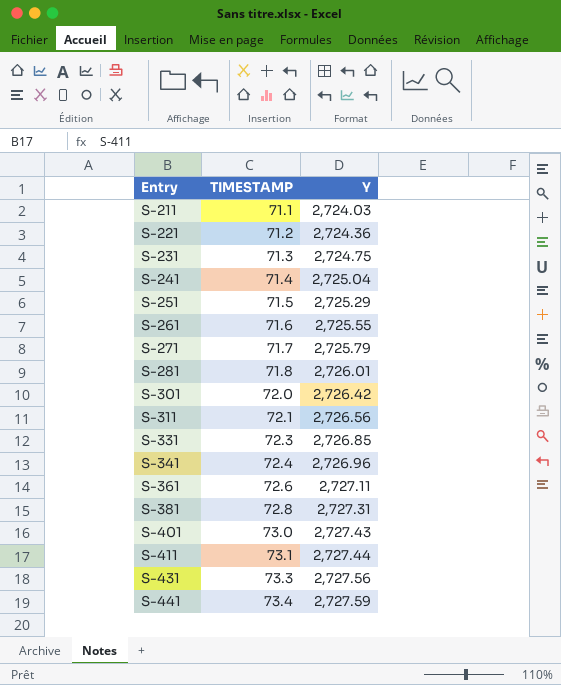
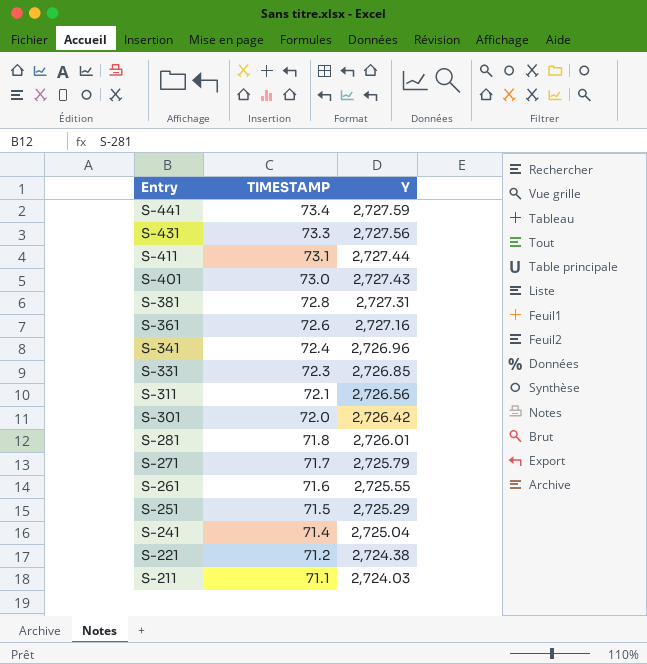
row order: Entry ascending -> Entry descending
row S-231: 71.3 | 2,724.75 -> none
S-361 | Y: 2,727.11 -> 2,727.16
S-221 | Y: 2,724.36 -> 2,724.38

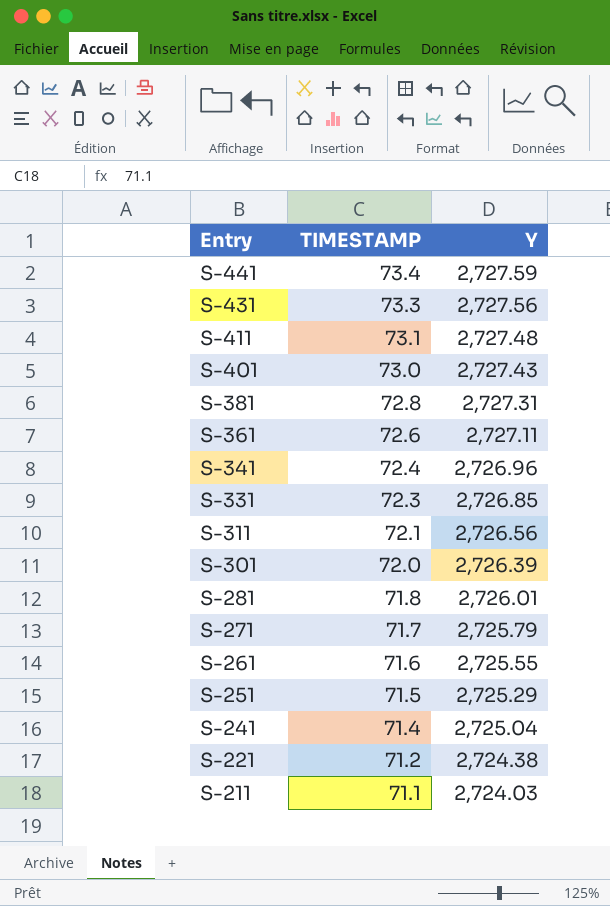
S-411 | Y: 2,727.44 -> 2,727.48
S-361 | Y: 2,727.16 -> 2,727.11
S-301 | Y: 2,726.42 -> 2,726.39

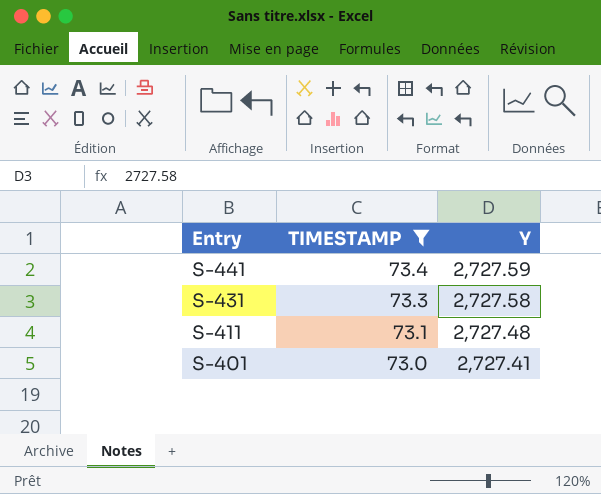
filter: none -> TIMESTAMP >= 73.0
S-431 | Y: 2,727.56 -> 2,727.58
S-401 | Y: 2,727.43 -> 2,727.41

